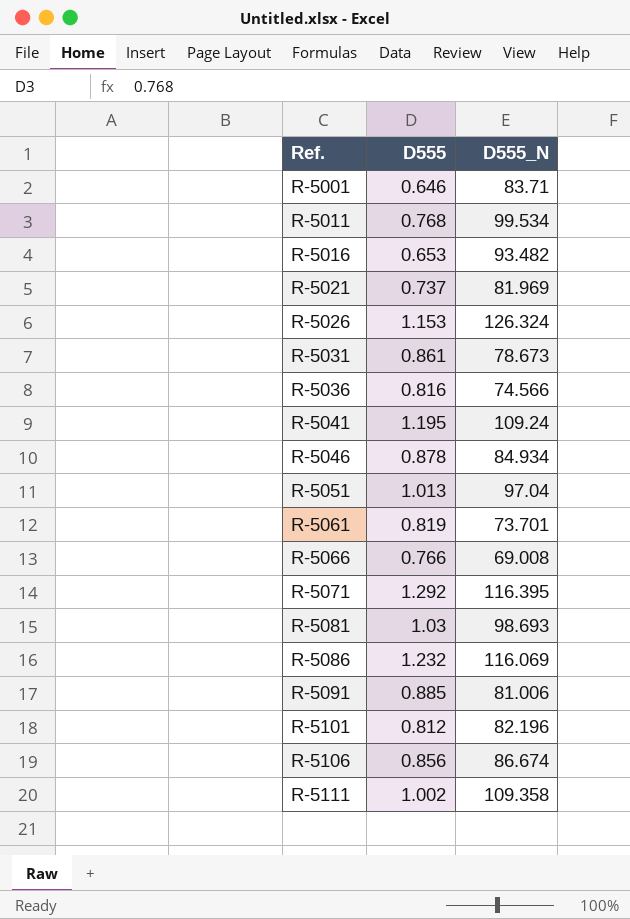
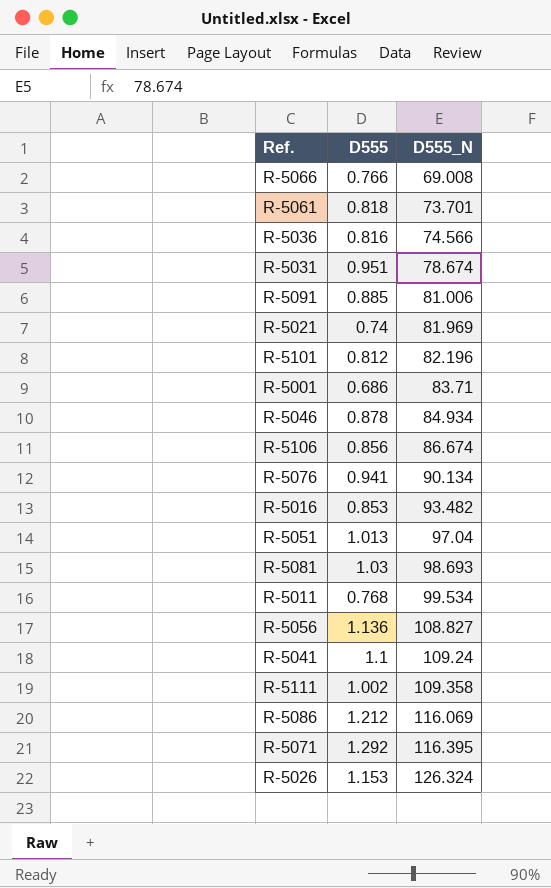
row order: Ref. ascending -> D555_N ascending
R-5061 | D555: 0.819 -> 0.818
R-5031 | D555: 0.861 -> 0.951
R-5031 | D555_N: 78.673 -> 78.674
R-5021 | D555: 0.737 -> 0.74
R-5001 | D555: 0.646 -> 0.686
row R-5076: none -> 0.941 | 90.134
R-5016 | D555: 0.653 -> 0.853
row R-5056: none -> 1.136 | 108.827
R-5041 | D555: 1.195 -> 1.1
R-5086 | D555: 1.232 -> 1.212

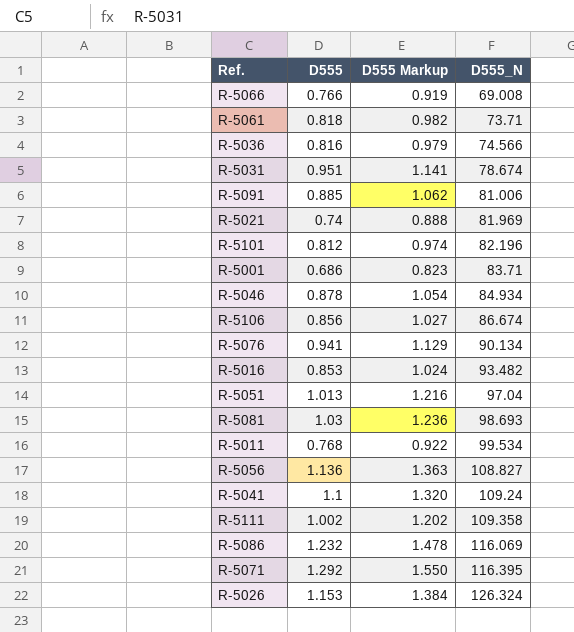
column D555 Markup | formula: none -> [D555] * 1.2
R-5061 | D555_N: 73.701 -> 73.71
R-5086 | D555: 1.212 -> 1.232

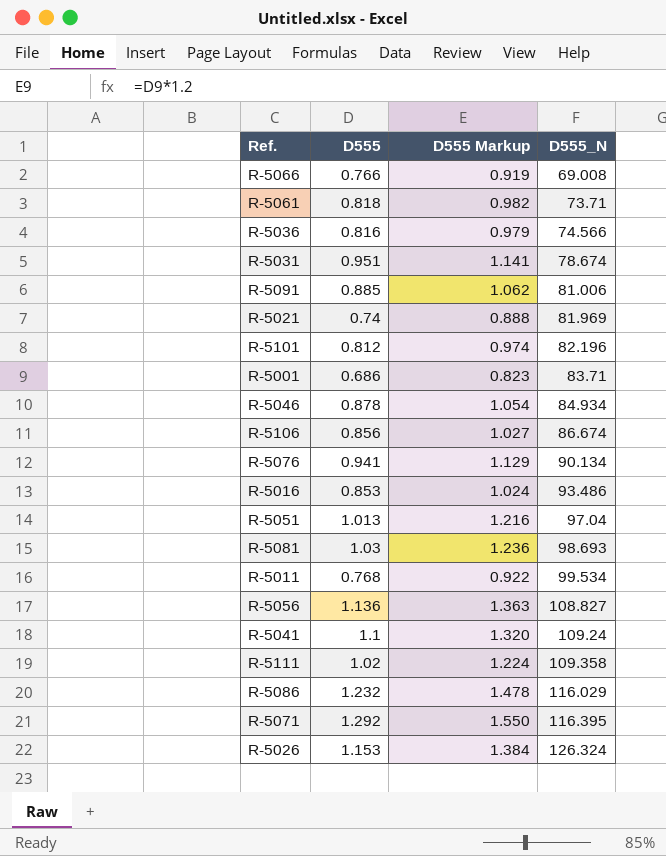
R-5016 | D555_N: 93.482 -> 93.486
R-5111 | D555: 1.002 -> 1.02
R-5111 | D555 Markup: 1.202 -> 1.224
R-5086 | D555_N: 116.069 -> 116.029

